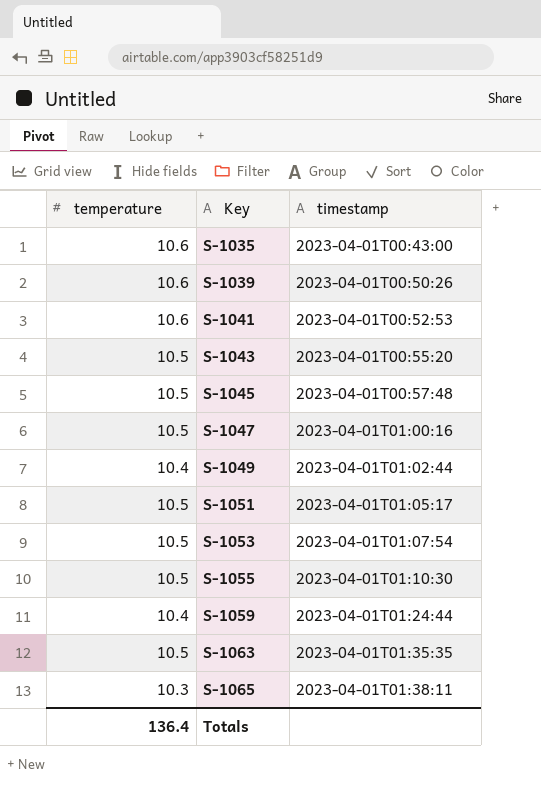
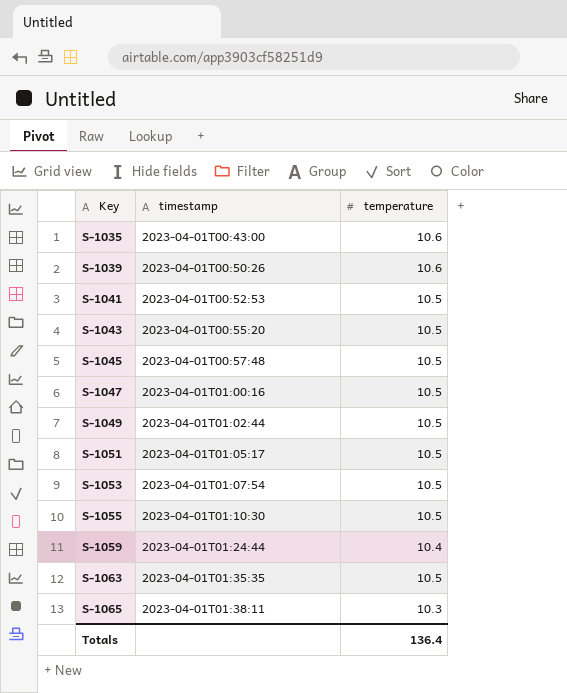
column temperature | position: 1 -> 3
S-1041 | temperature: 10.6 -> 10.5
S-1049 | temperature: 10.4 -> 10.5

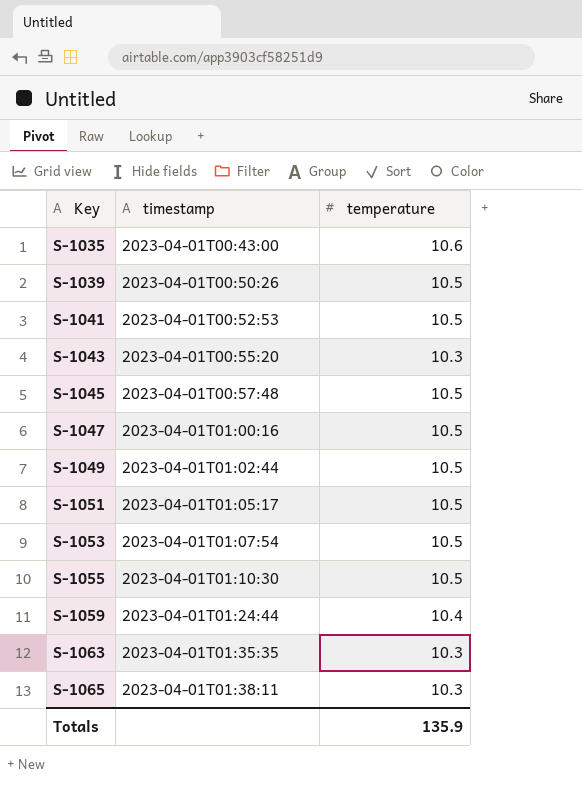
S-1039 | temperature: 10.6 -> 10.5
S-1043 | temperature: 10.5 -> 10.3
S-1063 | temperature: 10.5 -> 10.3
Totals | temperature: 136.4 -> 135.9

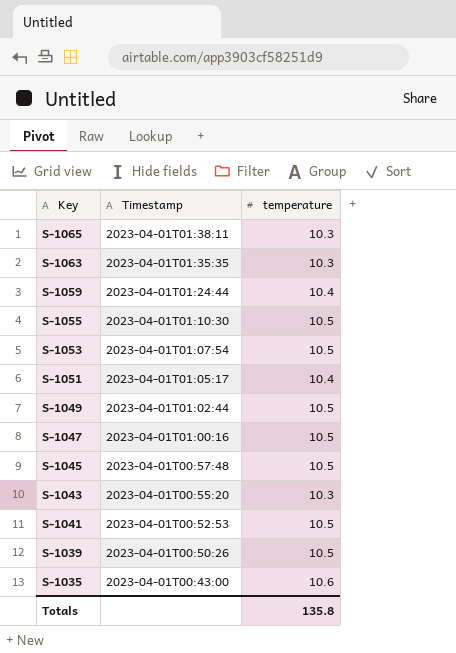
row order: Key ascending -> Key descending
column name: timestamp -> Timestamp
S-1051 | temperature: 10.5 -> 10.4
Totals | temperature: 135.9 -> 135.8

